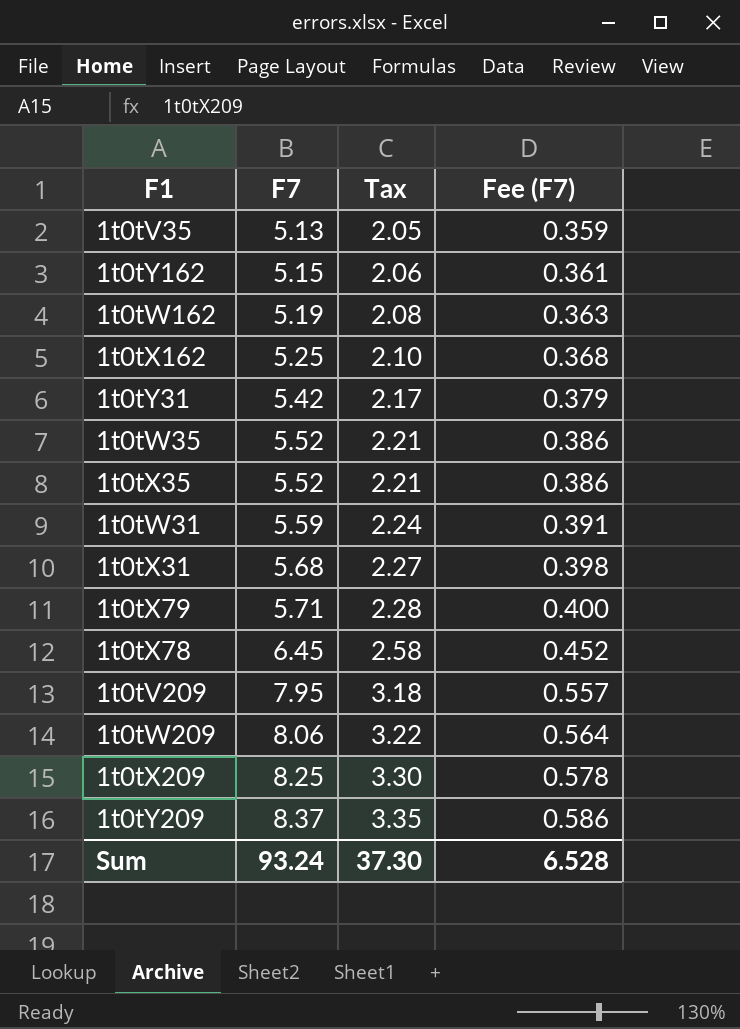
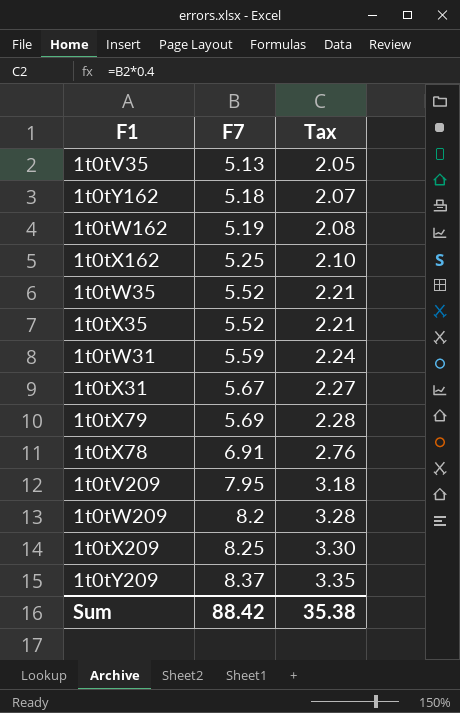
column Fee (F7) | formula: [F7] * 0.07 -> none
row 1t0tY31: 5.42 | 2.17 | 0.379 -> none
1t0tY162 | F7: 5.15 -> 5.18
1t0tY162 | Tax: 2.06 -> 2.07
1t0tX31 | F7: 5.68 -> 5.67
1t0tX79 | F7: 5.71 -> 5.69
1t0tX78 | F7: 6.45 -> 6.91
1t0tX78 | Tax: 2.58 -> 2.76
1t0tW209 | F7: 8.06 -> 8.2
1t0tW209 | Tax: 3.22 -> 3.28
Sum | F7: 93.24 -> 88.42
Sum | Tax: 37.30 -> 35.38

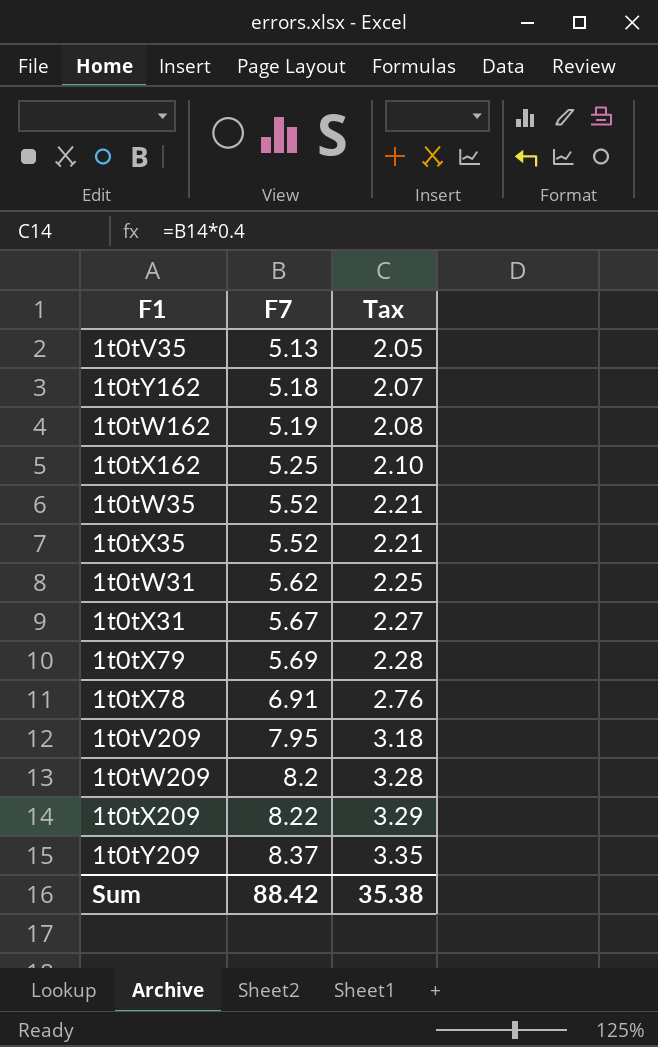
1t0tW31 | F7: 5.59 -> 5.62
1t0tW31 | Tax: 2.24 -> 2.25
1t0tX209 | F7: 8.25 -> 8.22
1t0tX209 | Tax: 3.30 -> 3.29

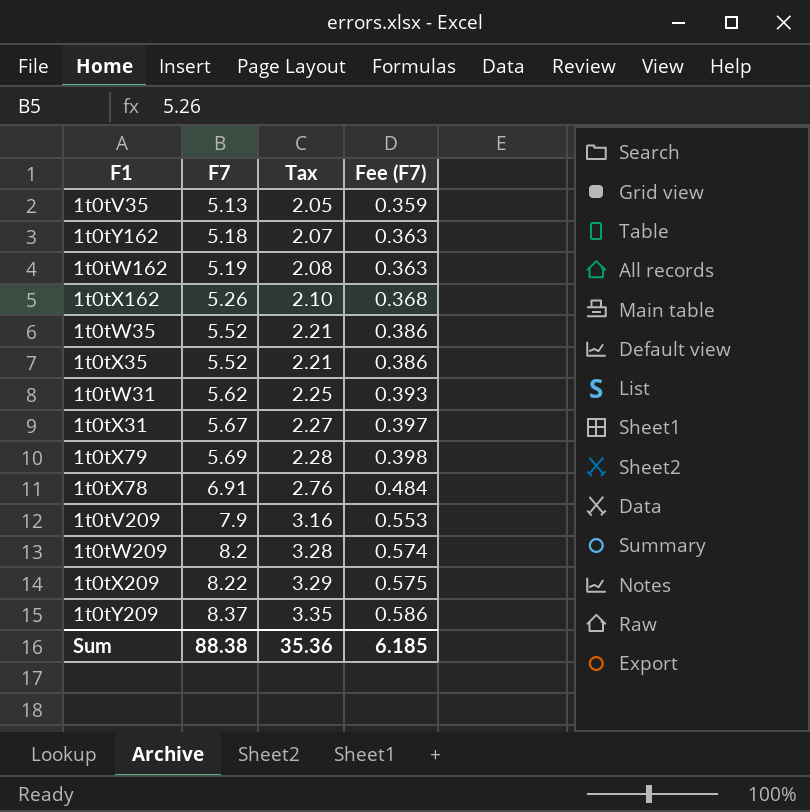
column Fee (F7) | formula: none -> [F7] * 0.07
1t0tX162 | F7: 5.25 -> 5.26
1t0tV209 | F7: 7.95 -> 7.9
1t0tV209 | Tax: 3.18 -> 3.16
Sum | F7: 88.42 -> 88.38
Sum | Tax: 35.38 -> 35.36

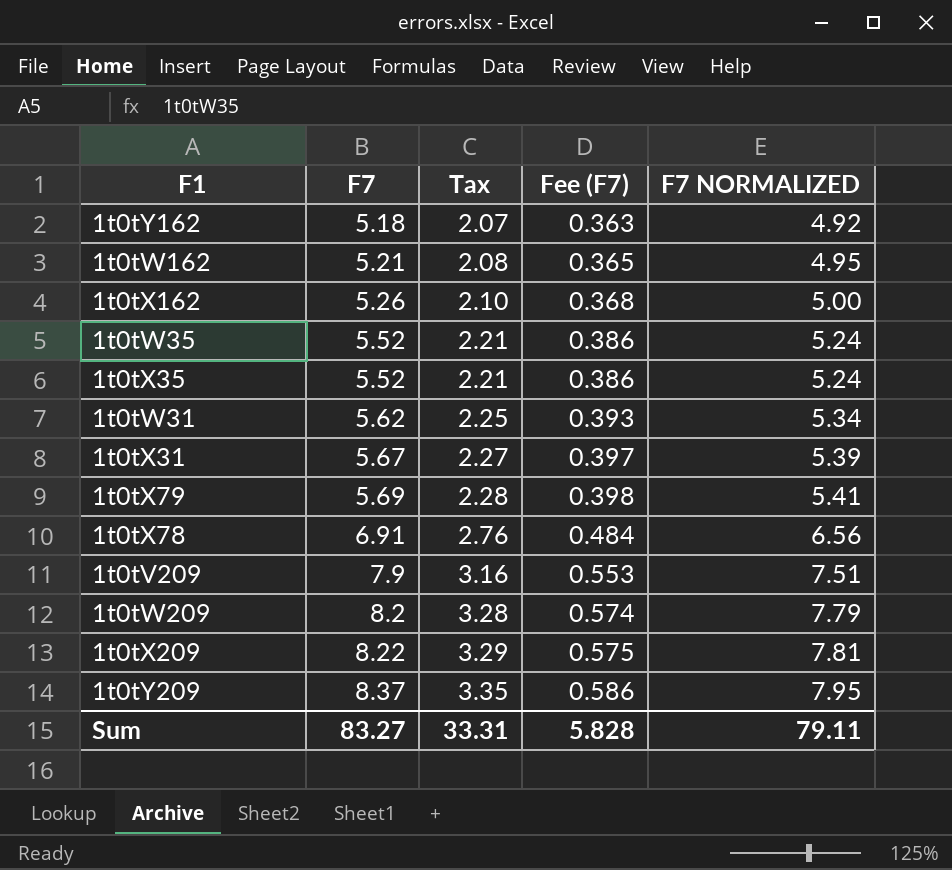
column F7 NORMALIZED | formula: none -> [F7] * 0.95
row 1t0tV35: 5.13 | 2.05 | 0.359 -> none
1t0tW162 | F7: 5.19 -> 5.21
1t0tW162 | Fee (F7): 0.363 -> 0.365
Sum | F7: 88.38 -> 83.27
Sum | Tax: 35.36 -> 33.31
Sum | Fee (F7): 6.185 -> 5.828

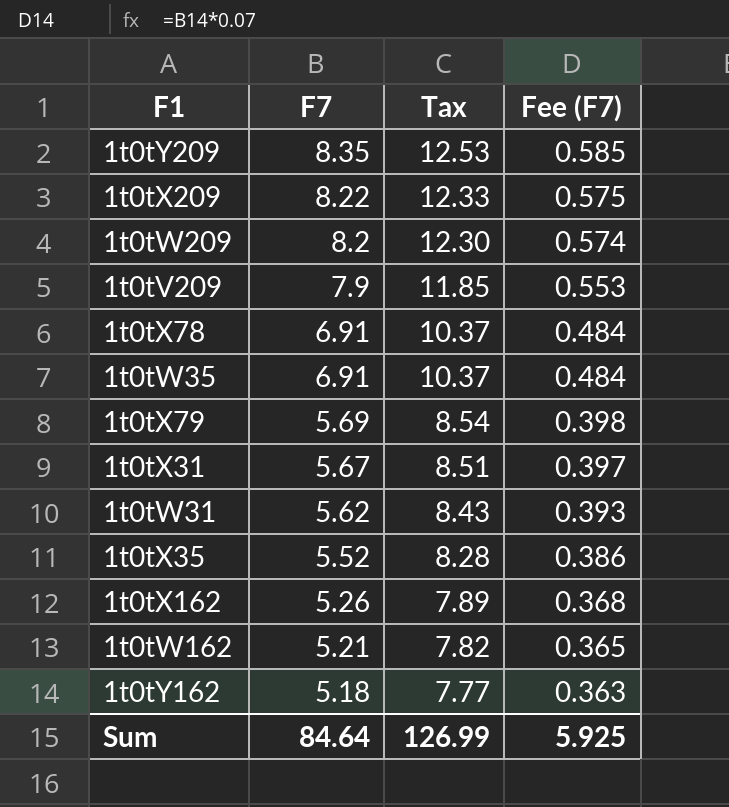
row order: F7 ascending -> F7 descending
column F7 NORMALIZED | formula: [F7] * 0.95 -> none
column Tax | formula: [F7] * 0.4 -> [F7] * 1.5
1t0tY209 | F7: 8.37 -> 8.35
1t0tY209 | Fee (F7): 0.586 -> 0.585
1t0tW35 | F7: 5.52 -> 6.91
1t0tW35 | Fee (F7): 0.386 -> 0.484
Sum | F7: 83.27 -> 84.64
Sum | Tax: 33.31 -> 126.99
Sum | Fee (F7): 5.828 -> 5.925

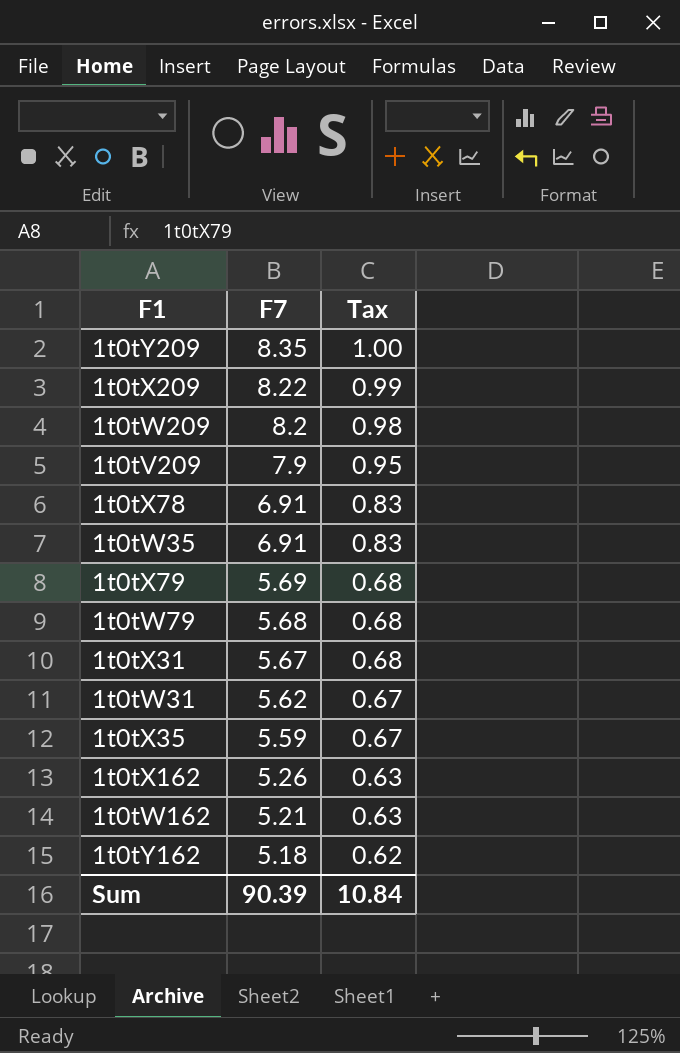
column Fee (F7) | formula: [F7] * 0.07 -> none
column Tax | formula: [F7] * 1.5 -> [F7] * 0.12
row 1t0tW79: none -> 5.68 | 0.68
1t0tX35 | F7: 5.52 -> 5.59
Sum | F7: 84.64 -> 90.39
Sum | Tax: 126.99 -> 10.84

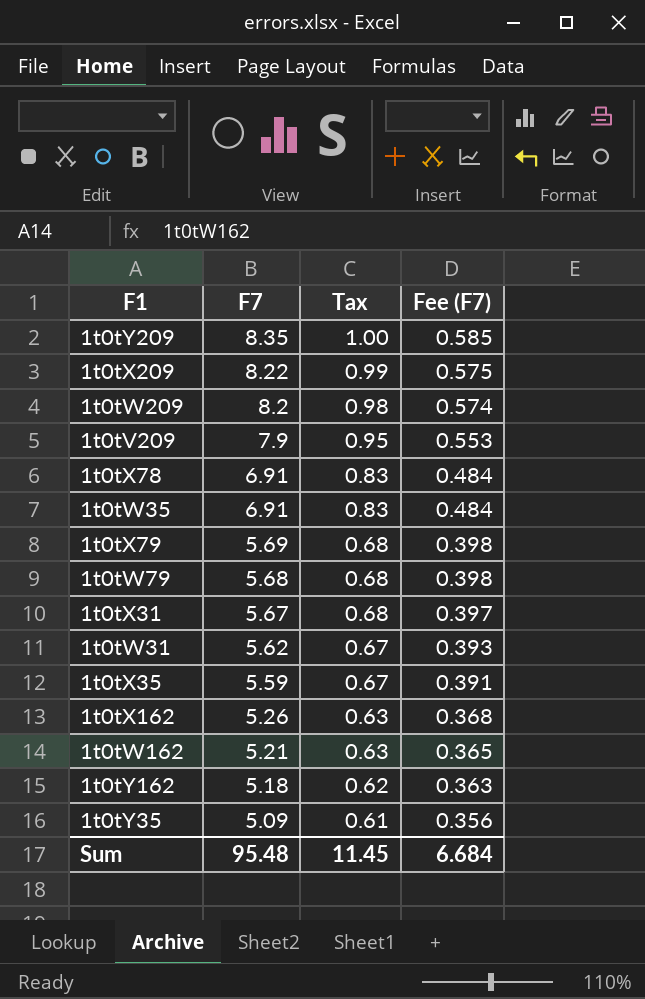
column Fee (F7) | formula: none -> [F7] * 0.07
row 1t0tY35: none -> 5.09 | 0.61 | 0.356
Sum | F7: 90.39 -> 95.48
Sum | Tax: 10.84 -> 11.45

